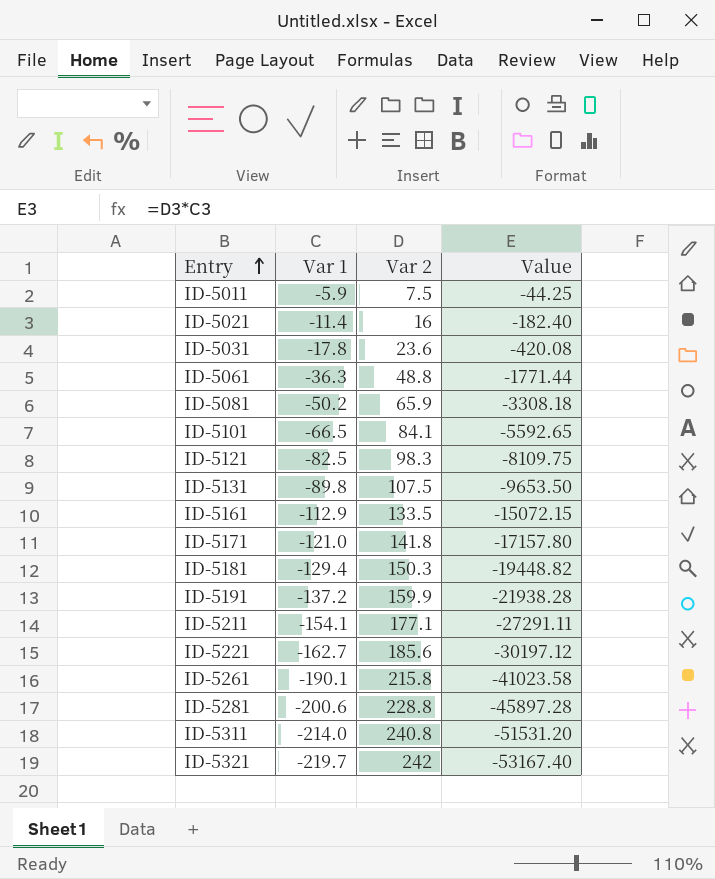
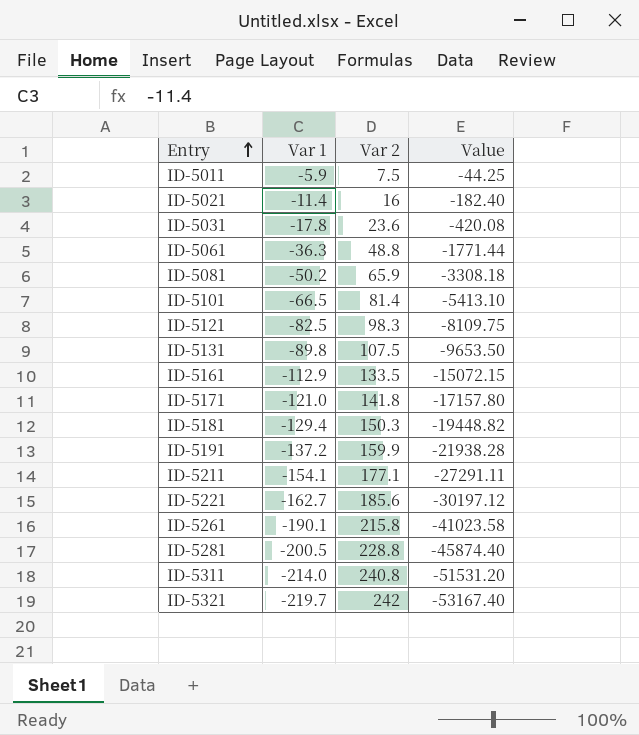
ID-5101 | Var 2: 84.1 -> 81.4
ID-5101 | Value: -5592.65 -> -5413.10
ID-5281 | Var 1: -200.6 -> -200.5
ID-5281 | Value: -45897.28 -> -45874.40

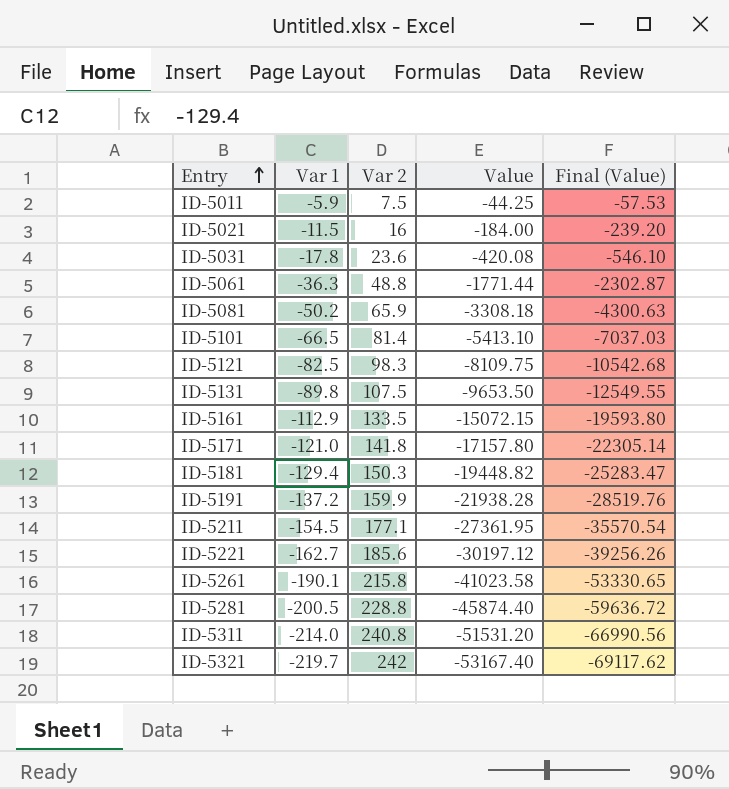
column Final (Value) | formula: none -> [Value] * 1.3
ID-5021 | Var 1: -11.4 -> -11.5
ID-5021 | Value: -182.40 -> -184.00
ID-5211 | Var 1: -154.1 -> -154.5
ID-5211 | Value: -27291.11 -> -27361.95

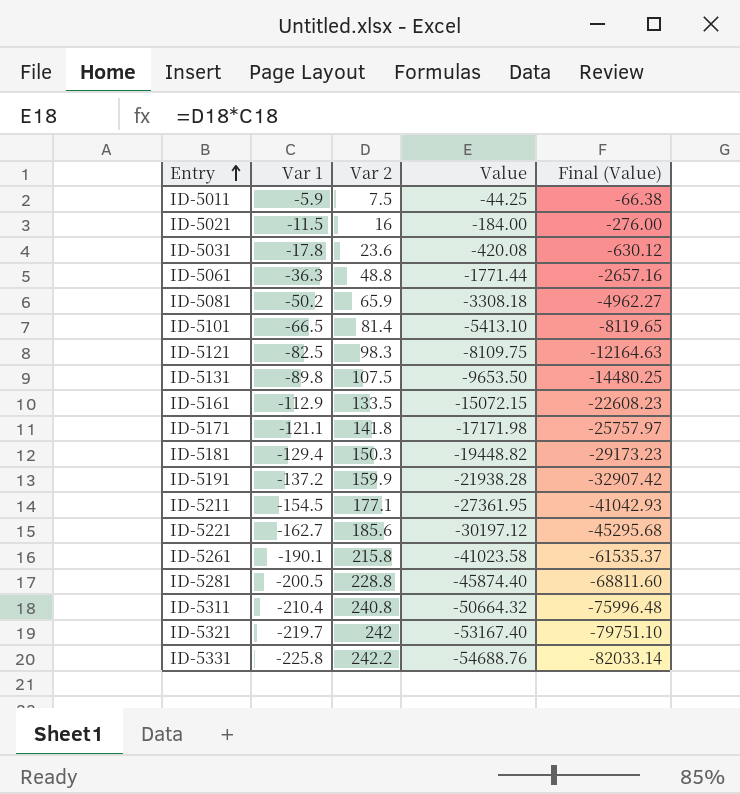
column Final (Value) | formula: [Value] * 1.3 -> [Value] * 1.5
ID-5171 | Var 1: -121.0 -> -121.1
ID-5171 | Value: -17157.80 -> -17171.98
ID-5311 | Var 1: -214.0 -> -210.4
ID-5311 | Value: -51531.20 -> -50664.32
row ID-5331: none -> -225.8 | 242.2 | -54688.76 | -82033.14

